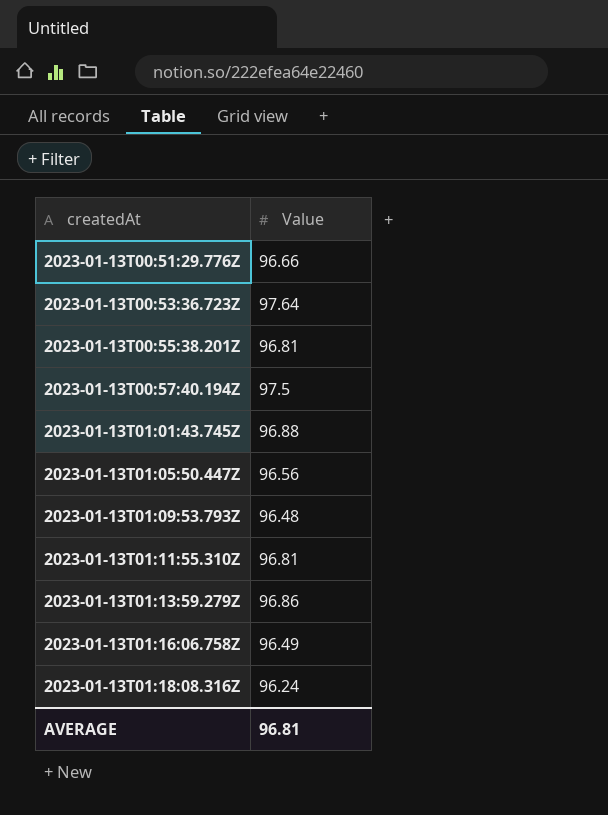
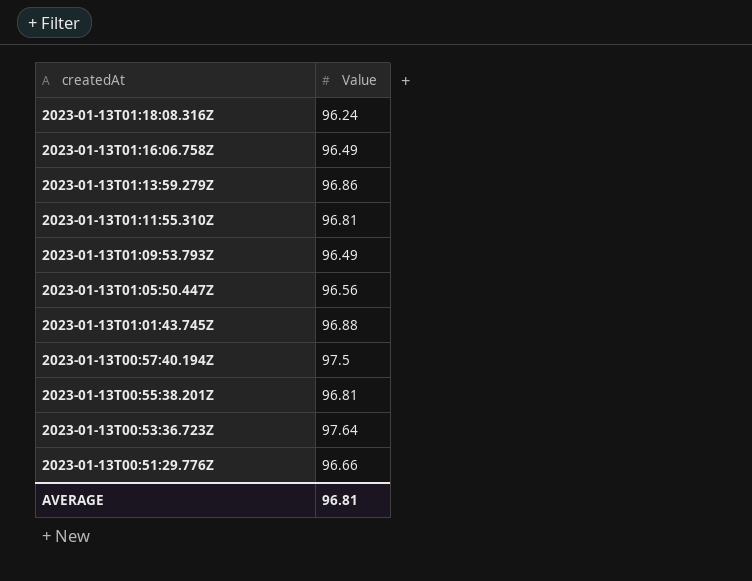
row order: createdAt ascending -> createdAt descending
2023-01-13T01:09:53.793Z | Value: 96.48 -> 96.49

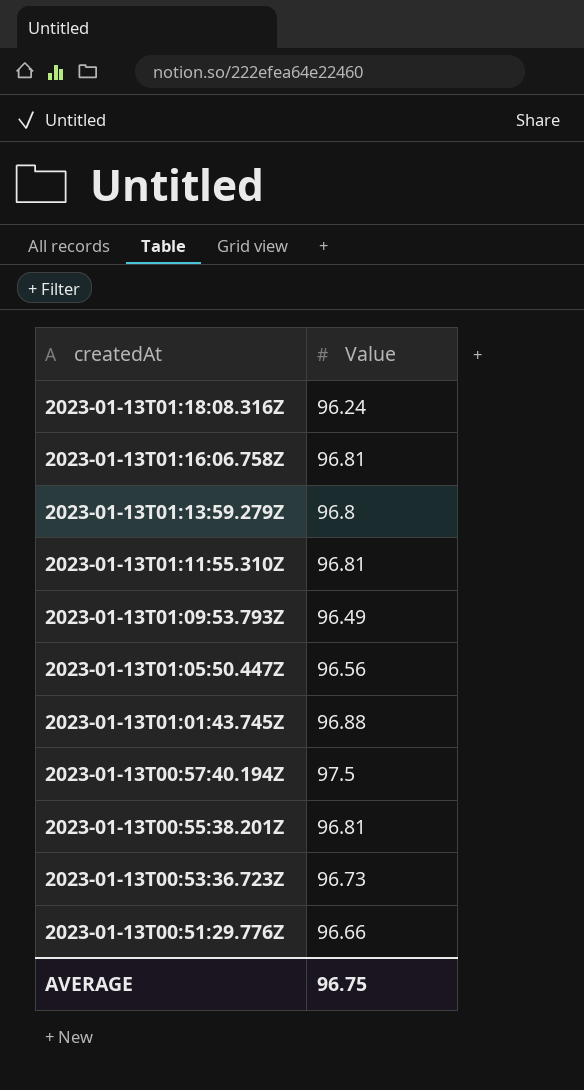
2023-01-13T01:16:06.758Z | Value: 96.49 -> 96.81
2023-01-13T01:13:59.279Z | Value: 96.86 -> 96.8
2023-01-13T00:53:36.723Z | Value: 97.64 -> 96.73
AVERAGE | Value: 96.81 -> 96.75

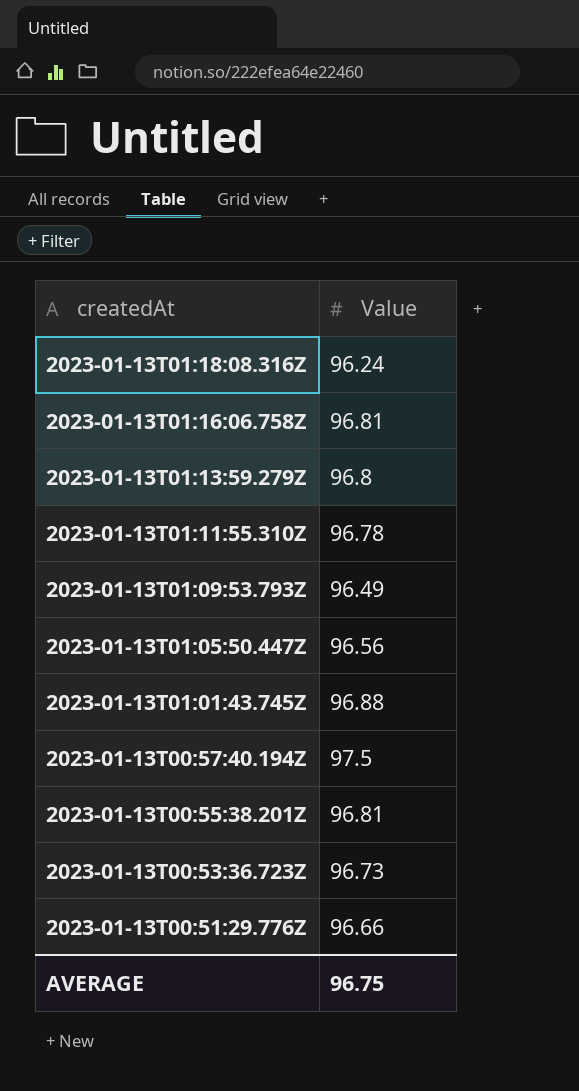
2023-01-13T01:11:55.310Z | Value: 96.81 -> 96.78

